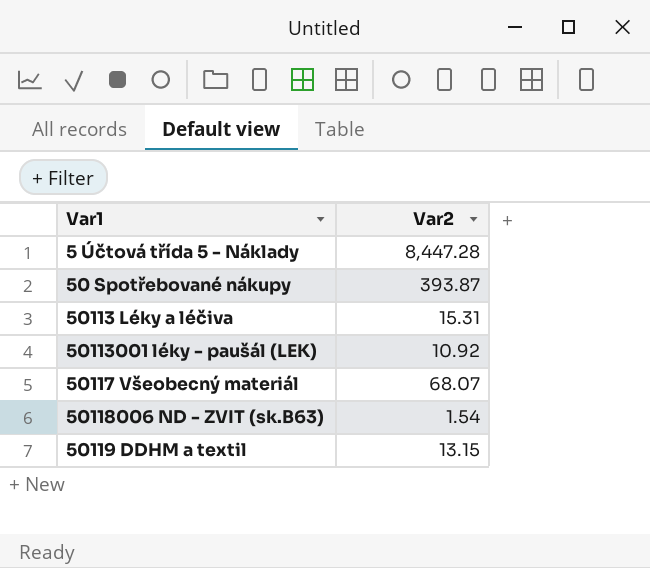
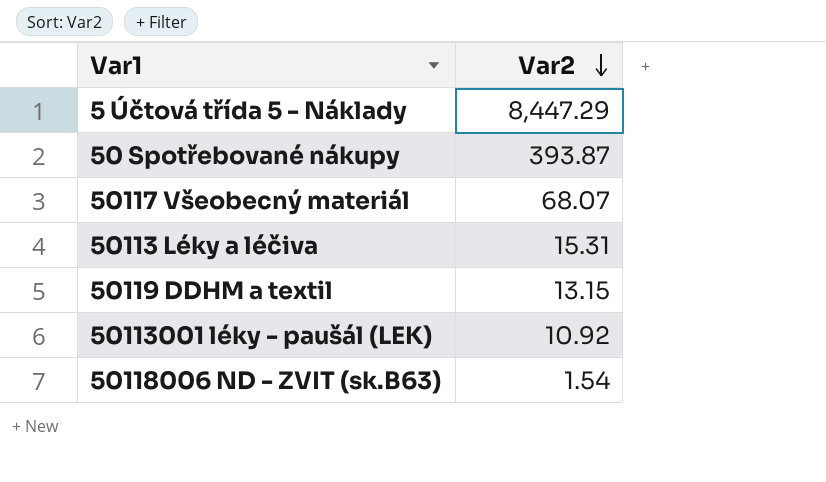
row order: none -> Var2 descending
5 Účtová třída 5 - Náklady | Var2: 8,447.28 -> 8,447.29

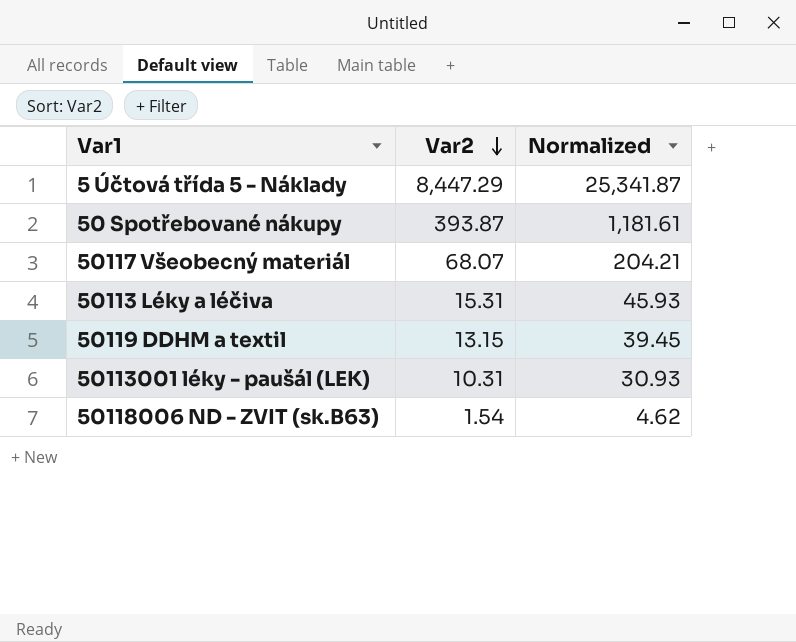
column Normalized | formula: none -> [Var2] * 3
50113001 léky - paušál (LEK) | Var2: 10.92 -> 10.31

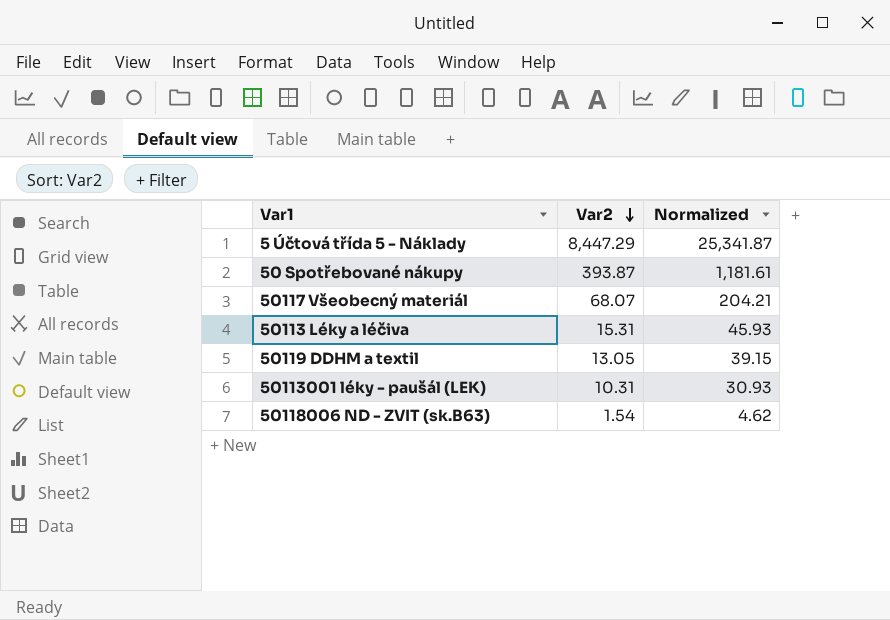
50119 DDHM a textil | Var2: 13.15 -> 13.05
50119 DDHM a textil | Normalized: 39.45 -> 39.15

